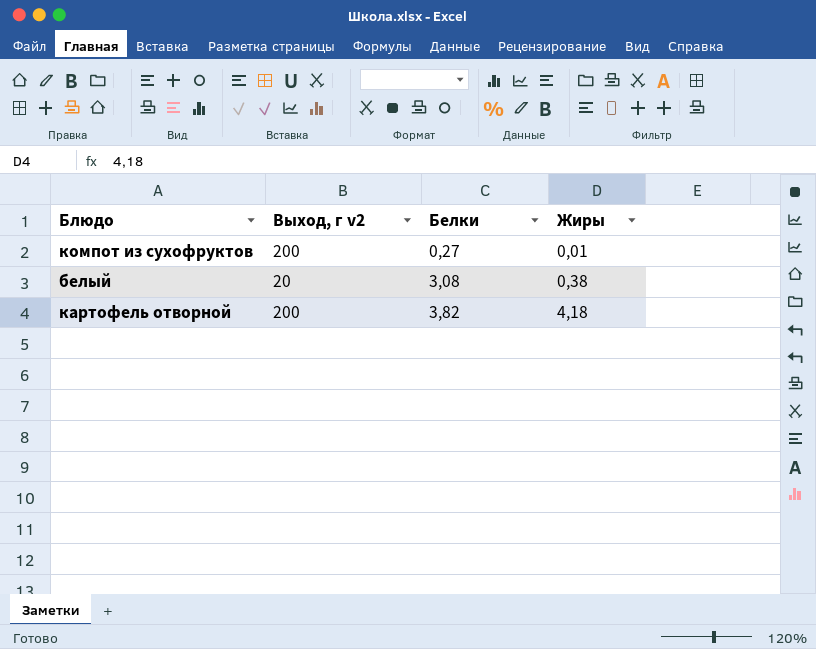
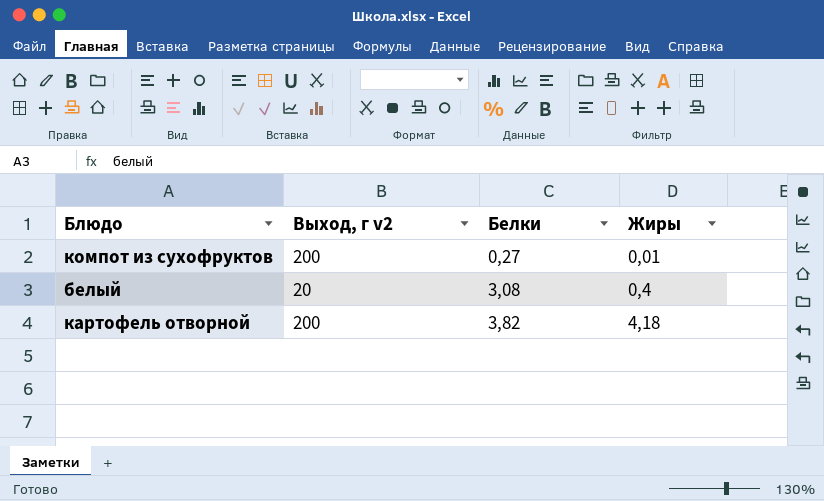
белый | Жиры: 0,38 -> 0,4

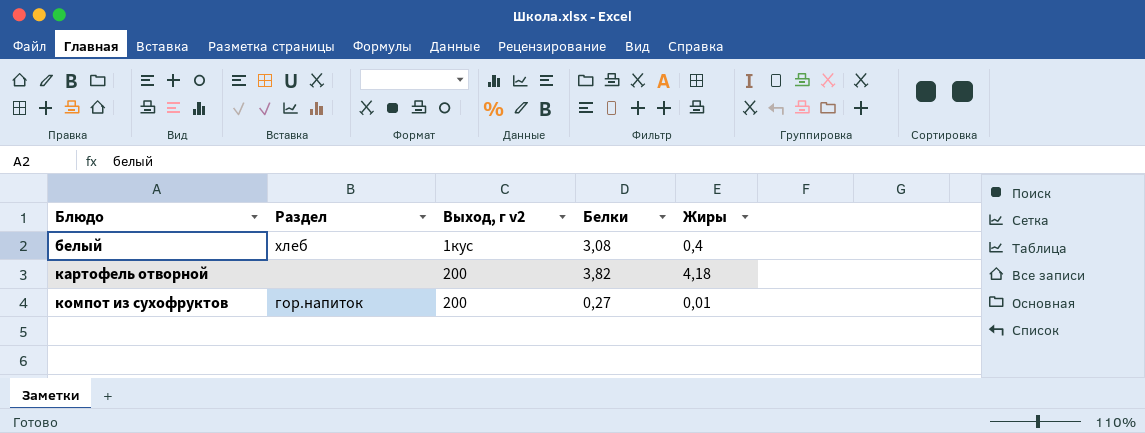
row order: Белки ascending -> Блюдо ascending
column Раздел | position: none -> 2
белый | Выход, г v2: 20 -> 1кус

